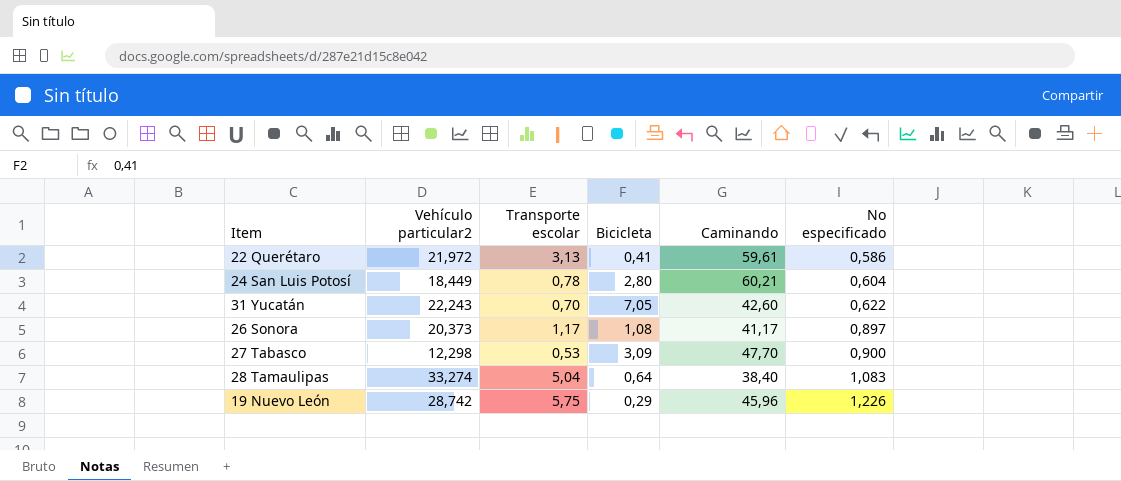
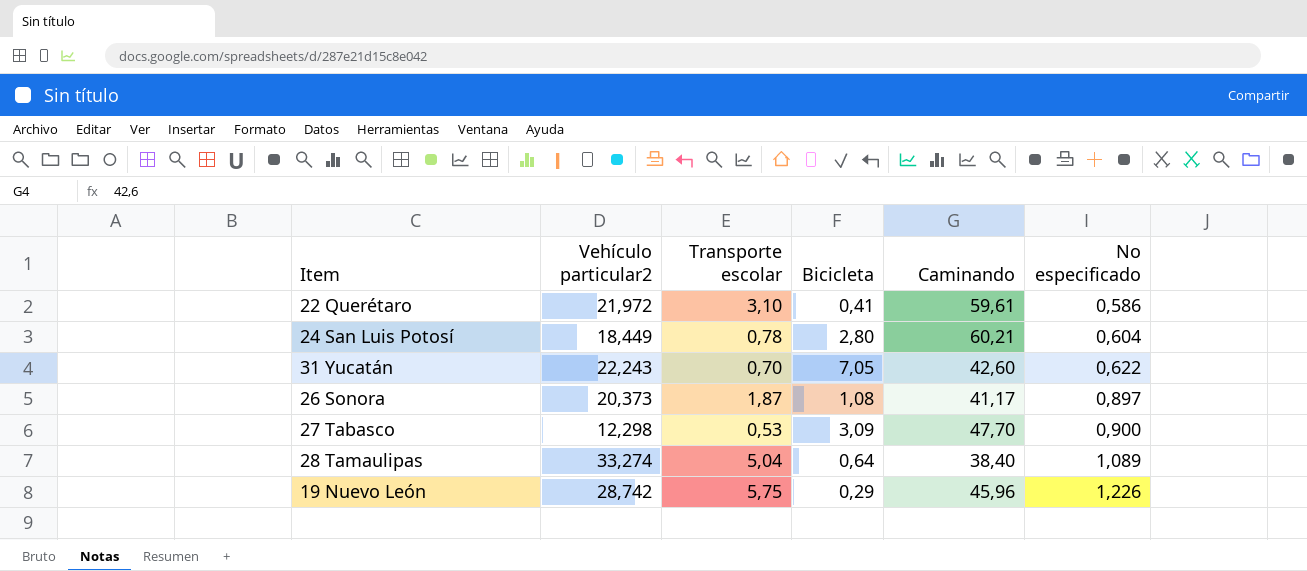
22 Querétaro | Transporte escolar: 3,13 -> 3,10
26 Sonora | Transporte escolar: 1,17 -> 1,87
28 Tamaulipas | No especificado: 1,083 -> 1,089

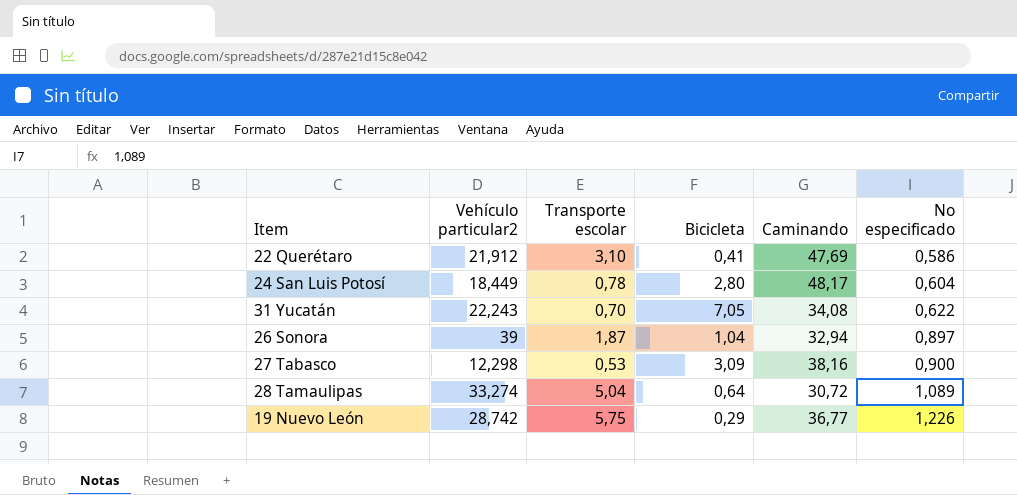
22 Querétaro | Vehículo particular2: 21,972 -> 21,912
22 Querétaro | Caminando: 59,61 -> 47,69
24 San Luis Potosí | Caminando: 60,21 -> 48,17
31 Yucatán | Caminando: 42,60 -> 34,08
26 Sonora | Vehículo particular2: 20,373 -> 39
26 Sonora | Bicicleta: 1,08 -> 1,04
26 Sonora | Caminando: 41,17 -> 32,94
27 Tabasco | Caminando: 47,70 -> 38,16
28 Tamaulipas | Caminando: 38,40 -> 30,72
19 Nuevo León | Caminando: 45,96 -> 36,77

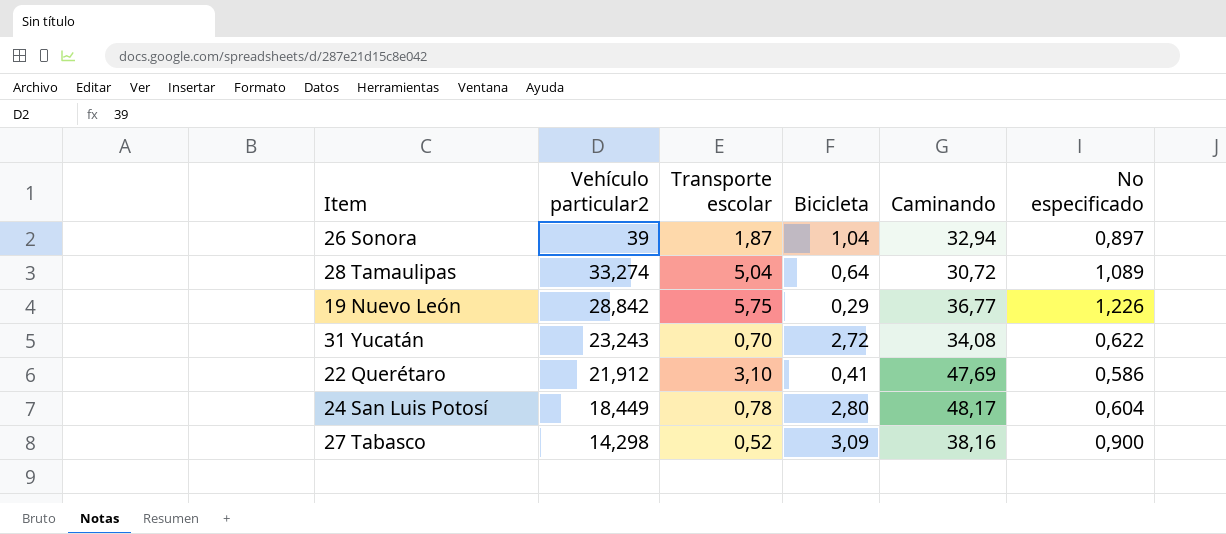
row order: No especificado ascending -> Vehículo particular2 descending
19 Nuevo León | Vehículo particular2: 28,742 -> 28,842
31 Yucatán | Vehículo particular2: 22,243 -> 23,243
31 Yucatán | Bicicleta: 7,05 -> 2,72
27 Tabasco | Vehículo particular2: 12,298 -> 14,298
27 Tabasco | Transporte escolar: 0,53 -> 0,52

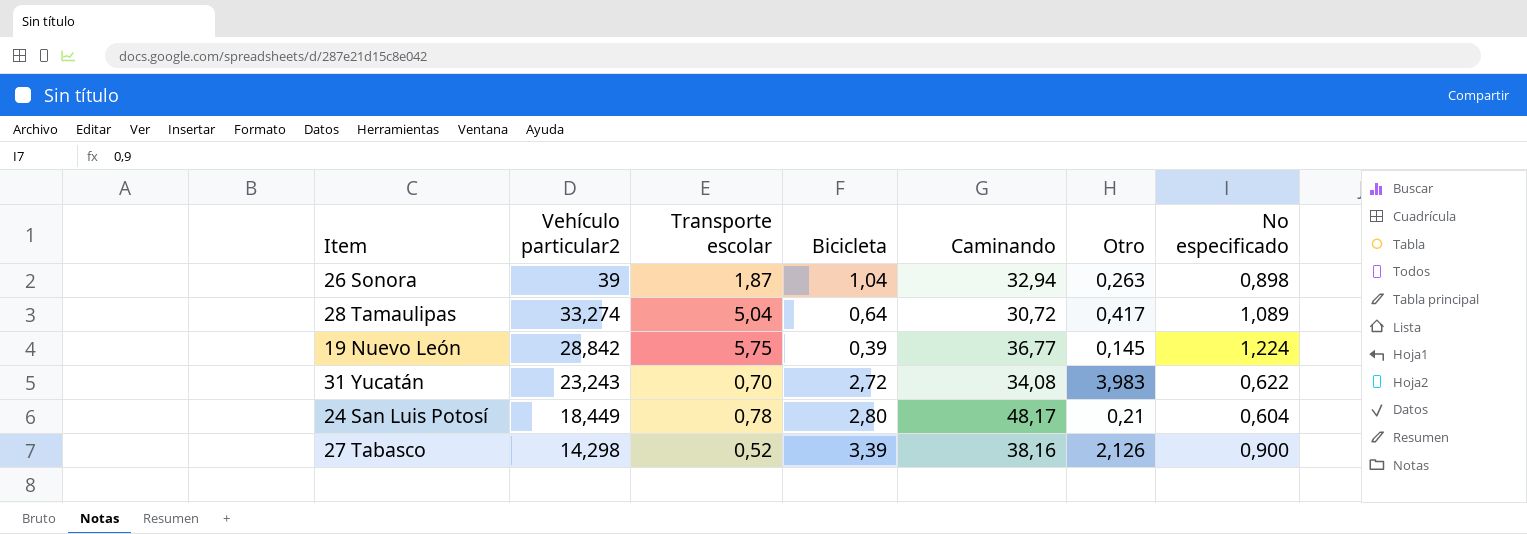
column Otro | position: none -> 6
row 22 Querétaro: 21,912 | 3,10 | 0,41 | 47,69 | 0,586 -> none
26 Sonora | No especificado: 0,897 -> 0,898
19 Nuevo León | Bicicleta: 0,29 -> 0,39
19 Nuevo León | No especificado: 1,226 -> 1,224
27 Tabasco | Bicicleta: 3,09 -> 3,39

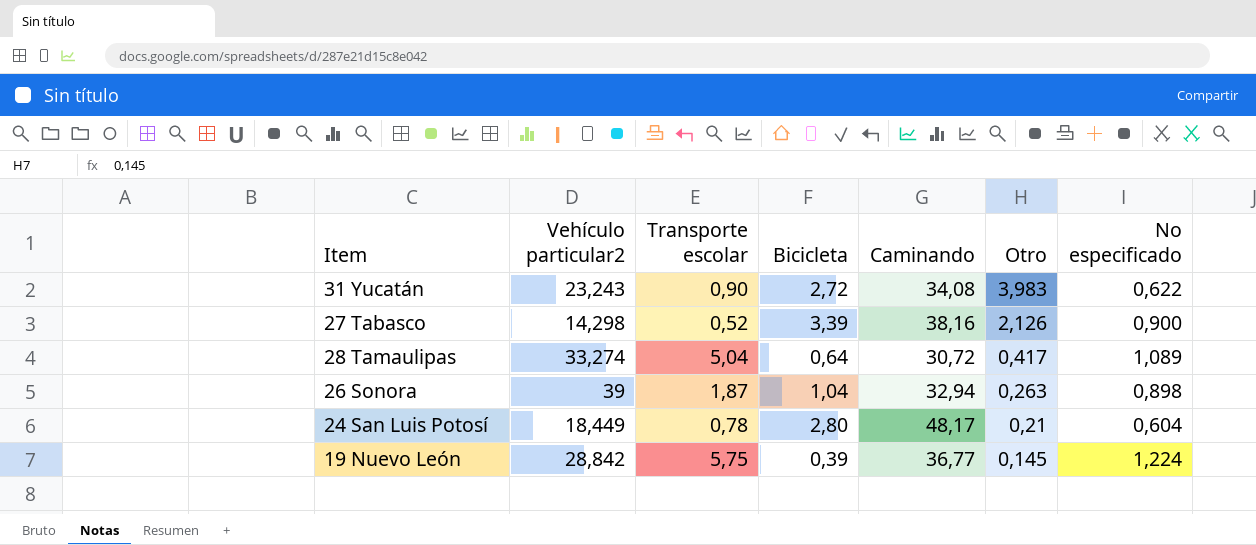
row order: Vehículo particular2 descending -> Otro descending
31 Yucatán | Transporte escolar: 0,70 -> 0,90

